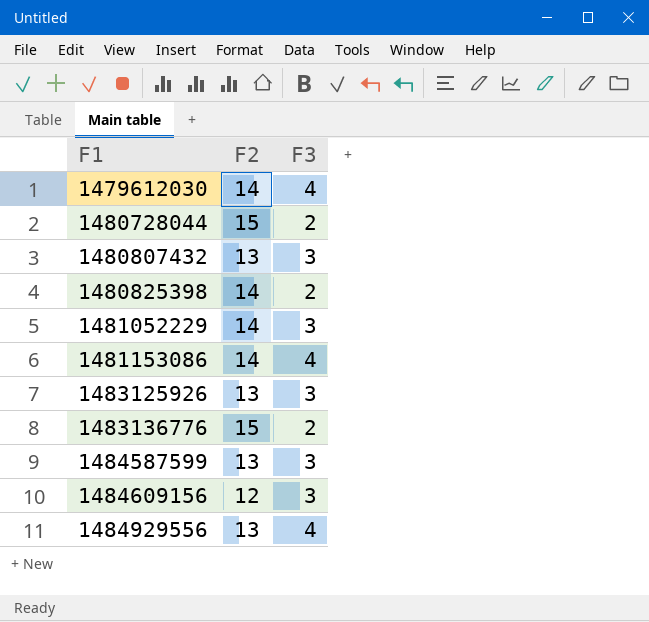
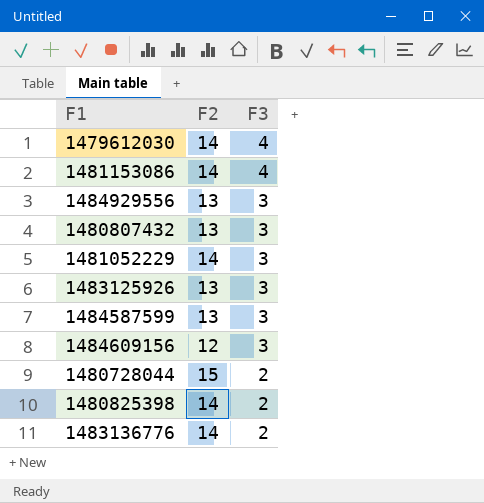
row order: F1 ascending -> F3 descending
1484929556 | F3: 4 -> 3
1483136776 | F2: 15 -> 14

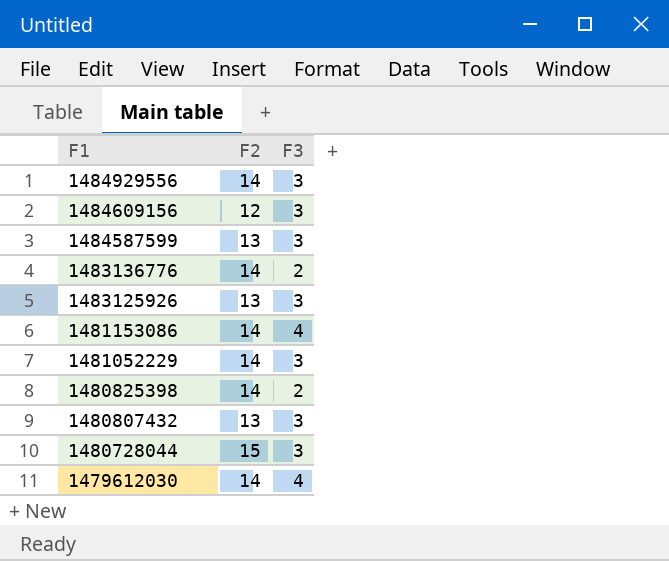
row order: F3 descending -> F1 descending
1484929556 | F2: 13 -> 14
1480728044 | F3: 2 -> 3

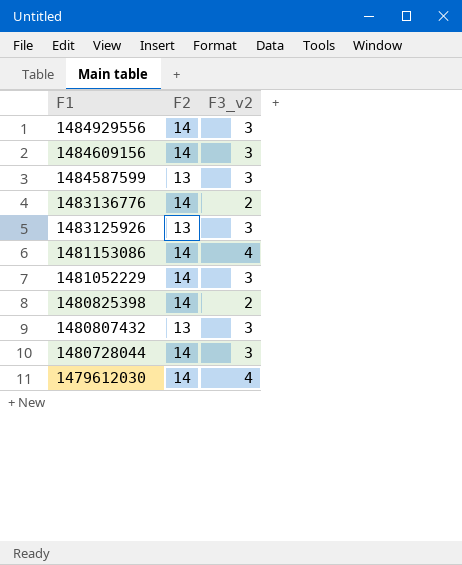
column name: F3 -> F3_v2
1484609156 | F2: 12 -> 14
1480728044 | F2: 15 -> 14

